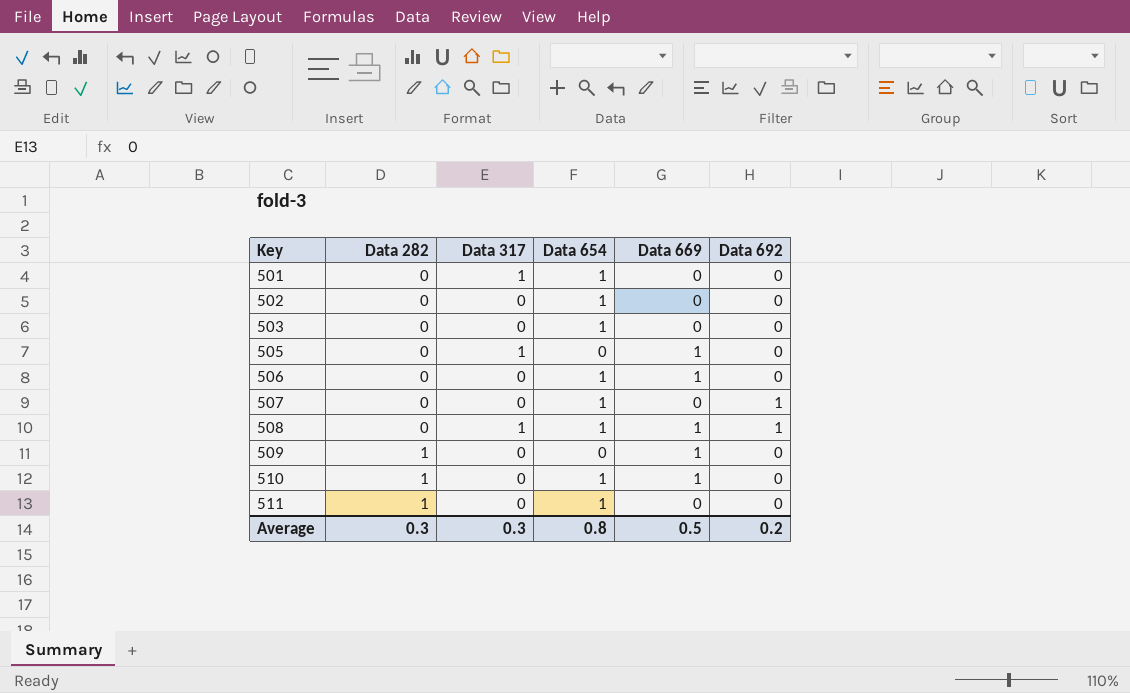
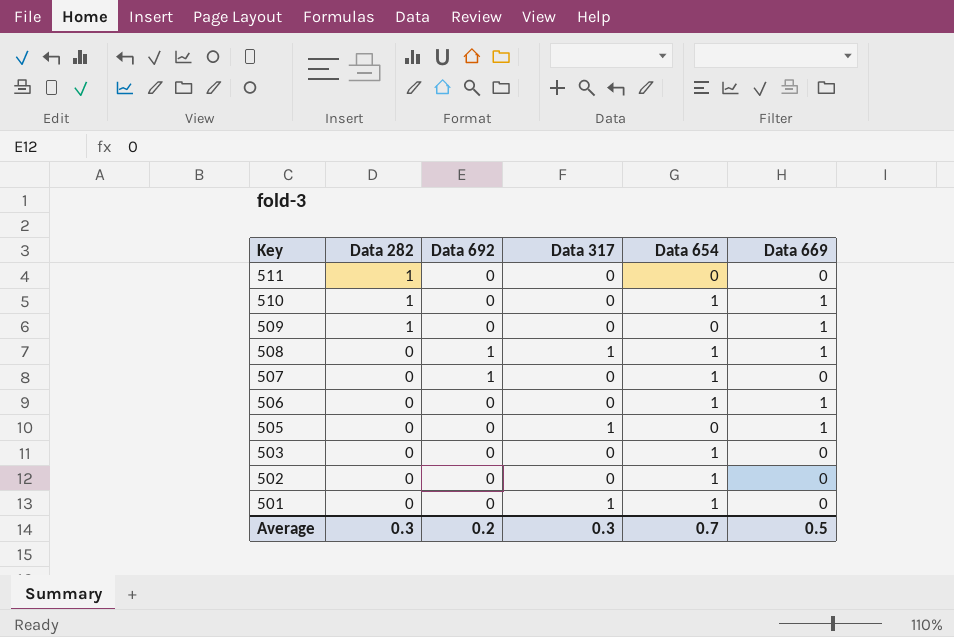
row order: Key ascending -> Key descending
column Data 692 | position: 6 -> 3
511 | Data 654: 1 -> 0
Average | Data 654: 0.8 -> 0.7

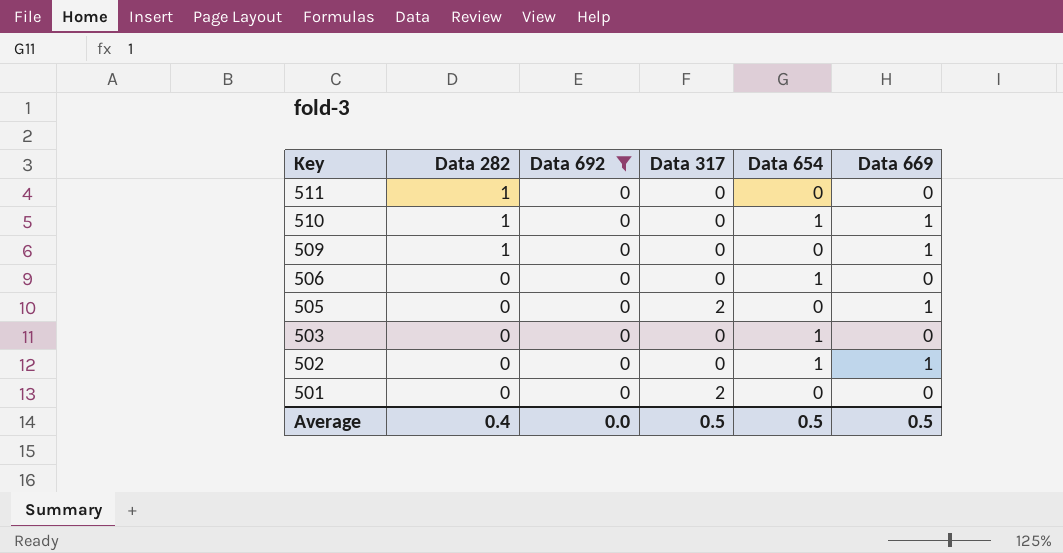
filter: none -> Data 692 = 0
506 | Data 669: 1 -> 0
505 | Data 317: 1 -> 2
502 | Data 669: 0 -> 1
501 | Data 317: 1 -> 2
501 | Data 654: 1 -> 0
Average | Data 282: 0.3 -> 0.4
Average | Data 692: 0.2 -> 0.0
Average | Data 317: 0.3 -> 0.5
Average | Data 654: 0.7 -> 0.5

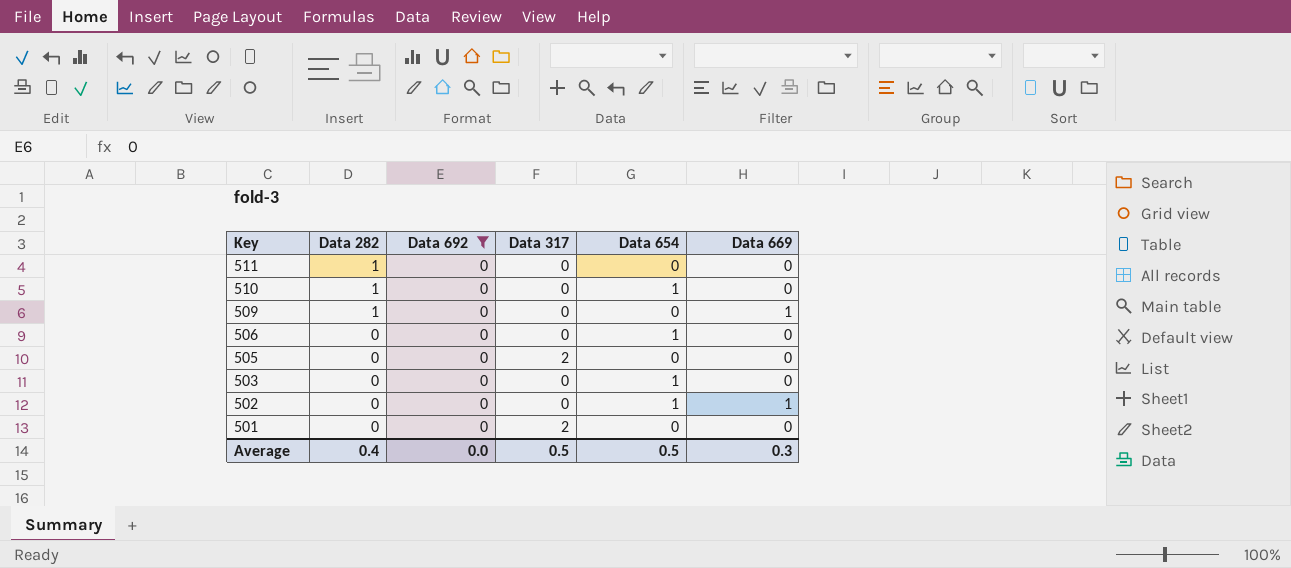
510 | Data 669: 1 -> 0
505 | Data 669: 1 -> 0
Average | Data 669: 0.5 -> 0.3

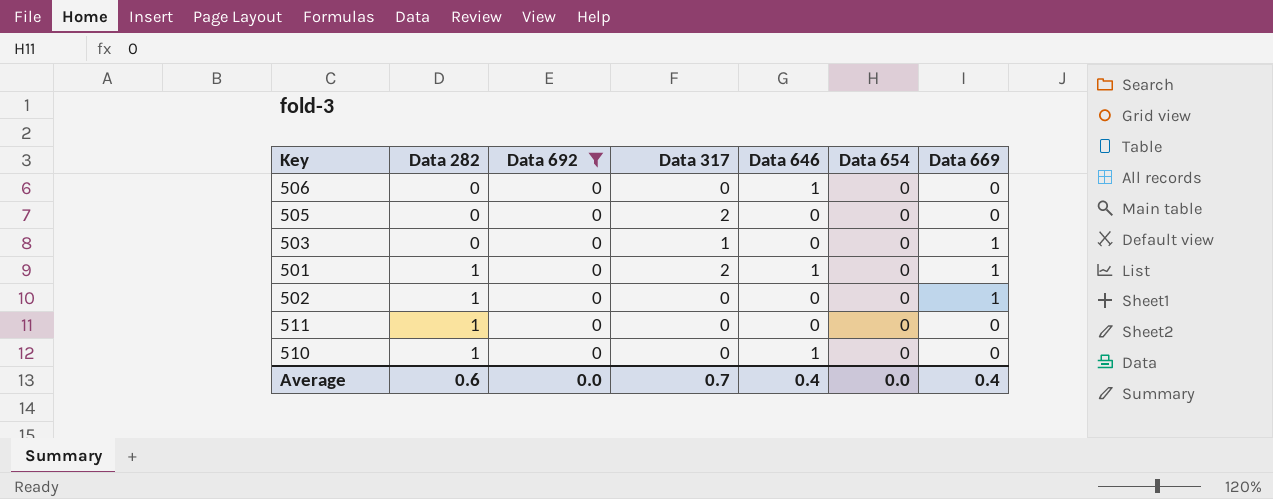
row order: Key descending -> Data 282 ascending
column Data 646 | position: none -> 5
row 509: 1 | 0 | 0 | 0 | 1 -> none
506 | Data 654: 1 -> 0
503 | Data 317: 0 -> 1
503 | Data 654: 1 -> 0
503 | Data 669: 0 -> 1
501 | Data 282: 0 -> 1
501 | Data 669: 0 -> 1
502 | Data 282: 0 -> 1
502 | Data 654: 1 -> 0
510 | Data 654: 1 -> 0
Average | Data 282: 0.4 -> 0.6
Average | Data 317: 0.5 -> 0.7
Average | Data 654: 0.5 -> 0.0
Average | Data 669: 0.3 -> 0.4

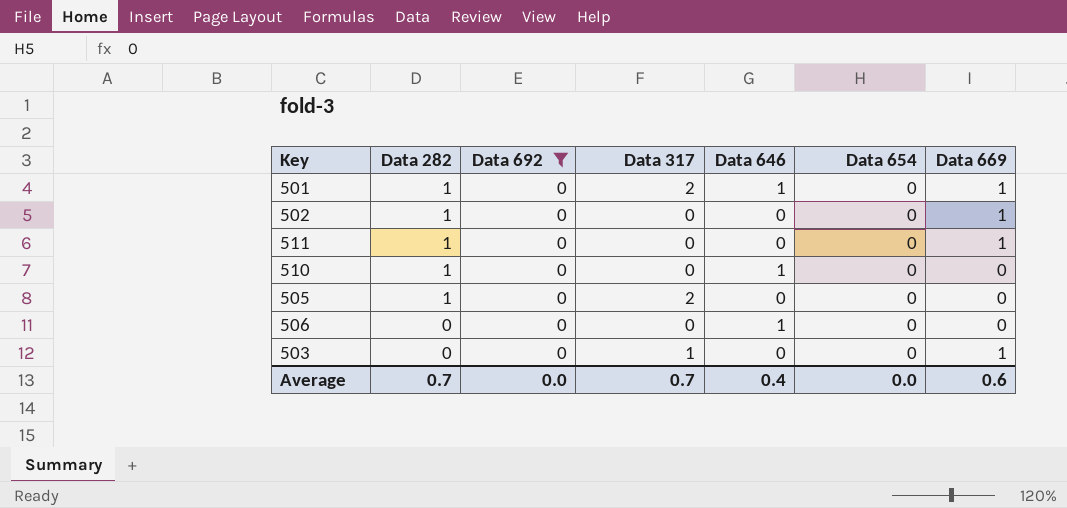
row order: Data 282 ascending -> Data 282 descending
511 | Data 669: 0 -> 1
505 | Data 282: 0 -> 1
Average | Data 282: 0.6 -> 0.7
Average | Data 669: 0.4 -> 0.6

